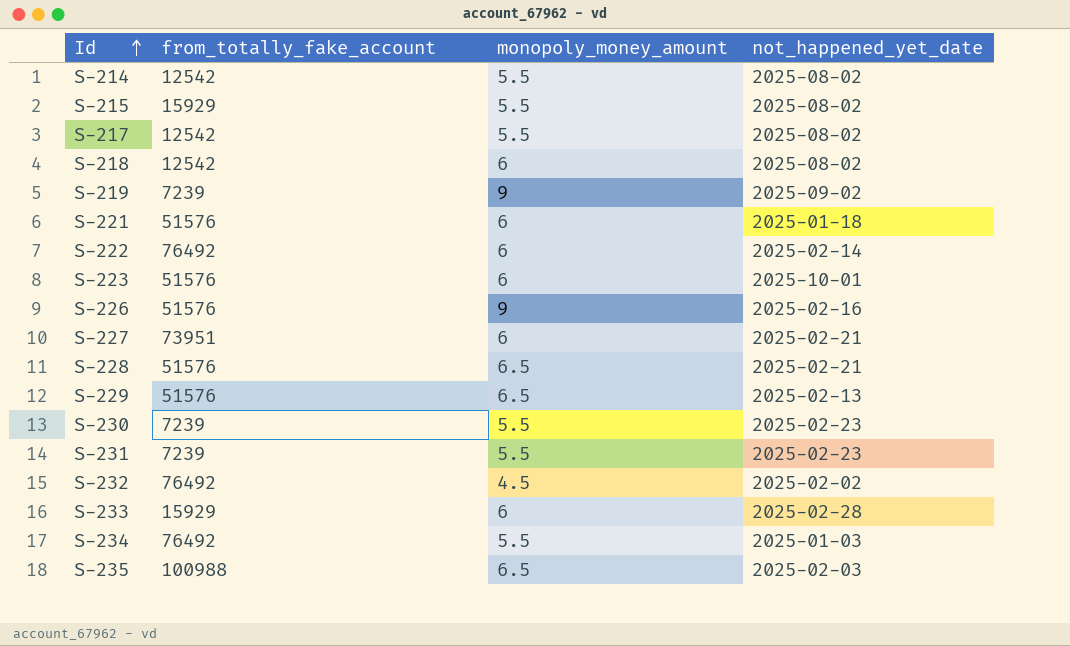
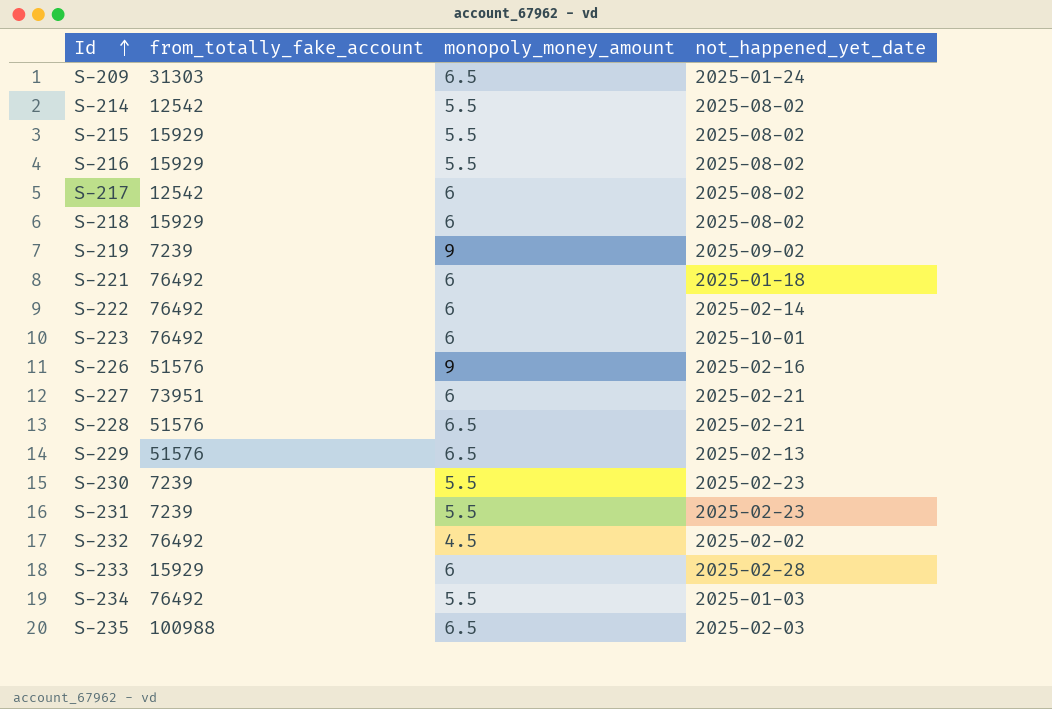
row S-209: none -> 31303 | 6.5 | 2025-01-24
row S-216: none -> 15929 | 5.5 | 2025-08-02
S-217 | monopoly_money_amount: 5.5 -> 6
S-218 | from_totally_fake_account: 12542 -> 15929
S-221 | from_totally_fake_account: 51576 -> 76492
S-223 | from_totally_fake_account: 51576 -> 76492

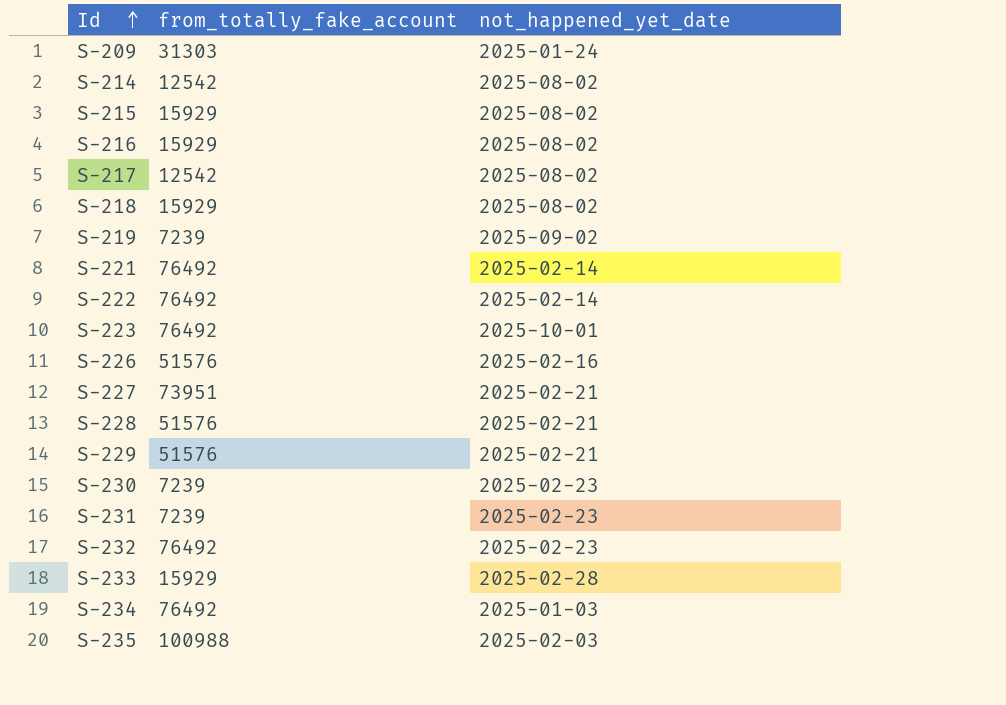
column monopoly_money_amount | position: 3 -> none
S-221 | not_happened_yet_date: 2025-01-18 -> 2025-02-14
S-229 | not_happened_yet_date: 2025-02-13 -> 2025-02-21
S-232 | not_happened_yet_date: 2025-02-02 -> 2025-02-23

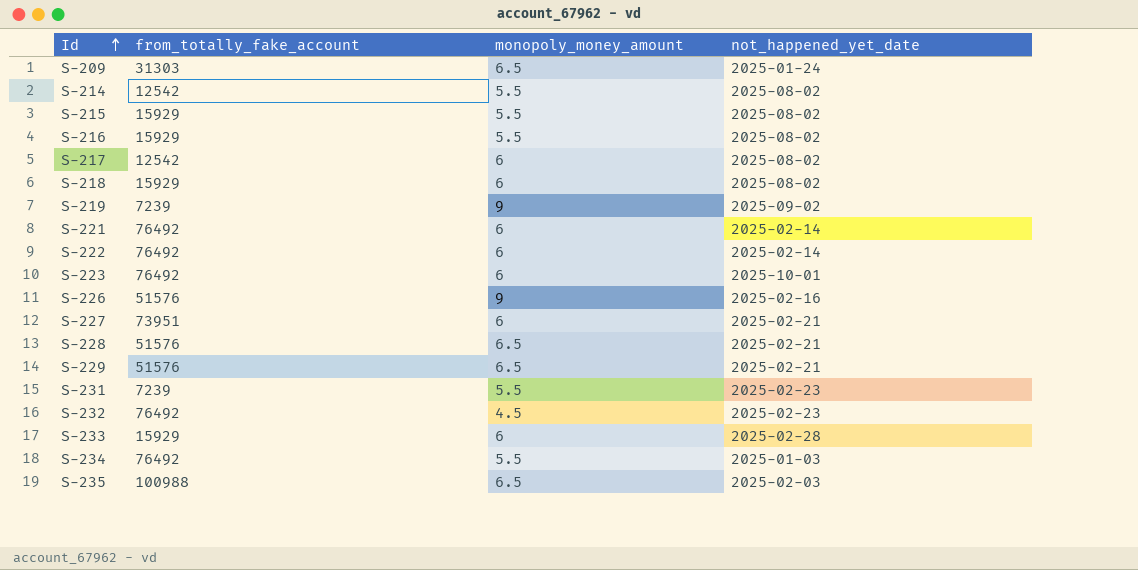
column monopoly_money_amount | position: none -> 3
row S-230: 7239 | 2025-02-23 -> none

